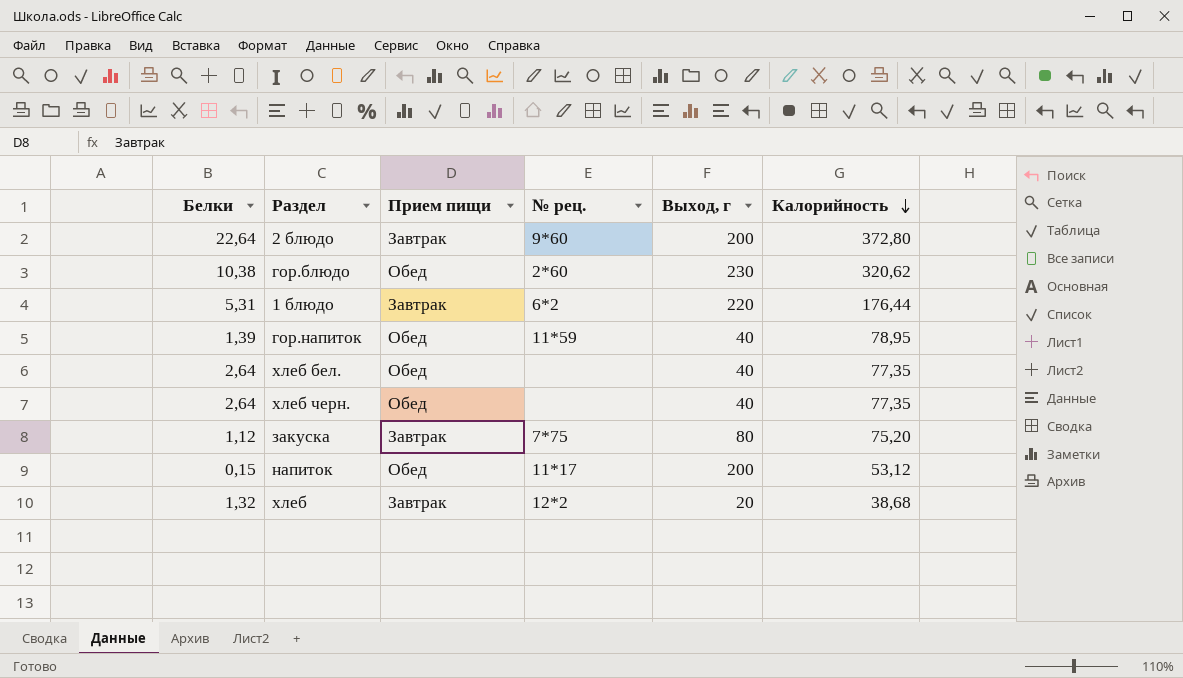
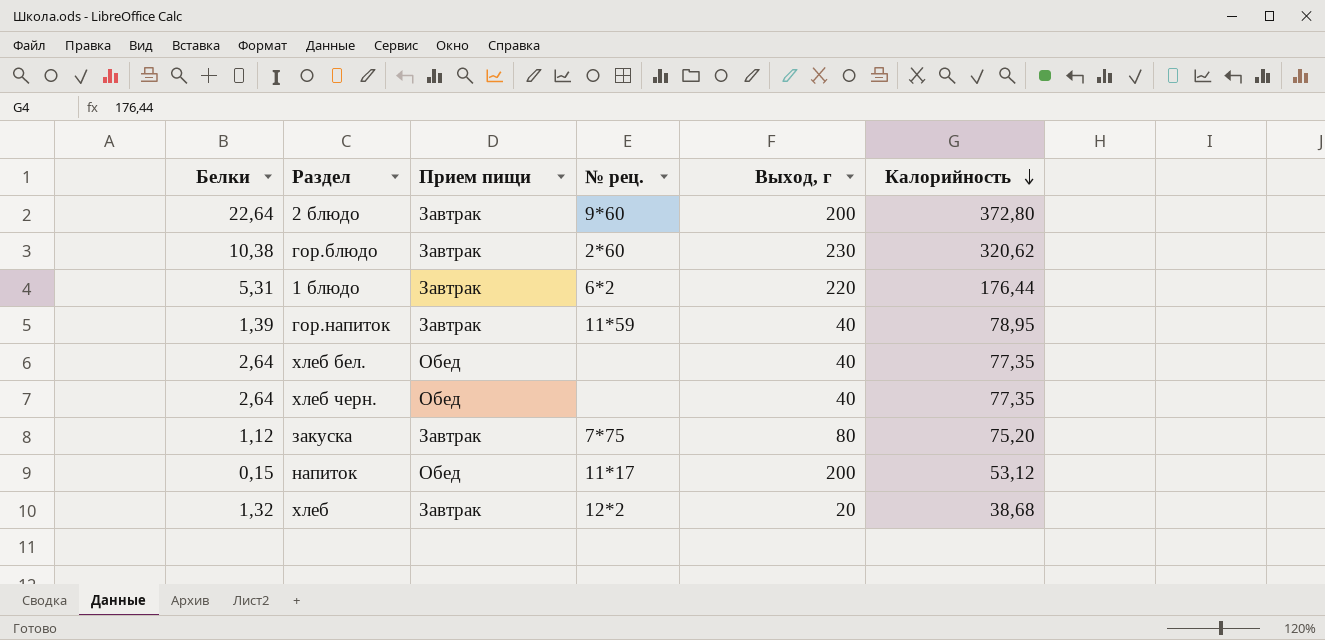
гор.блюдо | Прием пищи: Обед -> Завтрак
гор.напиток | Прием пищи: Обед -> Завтрак

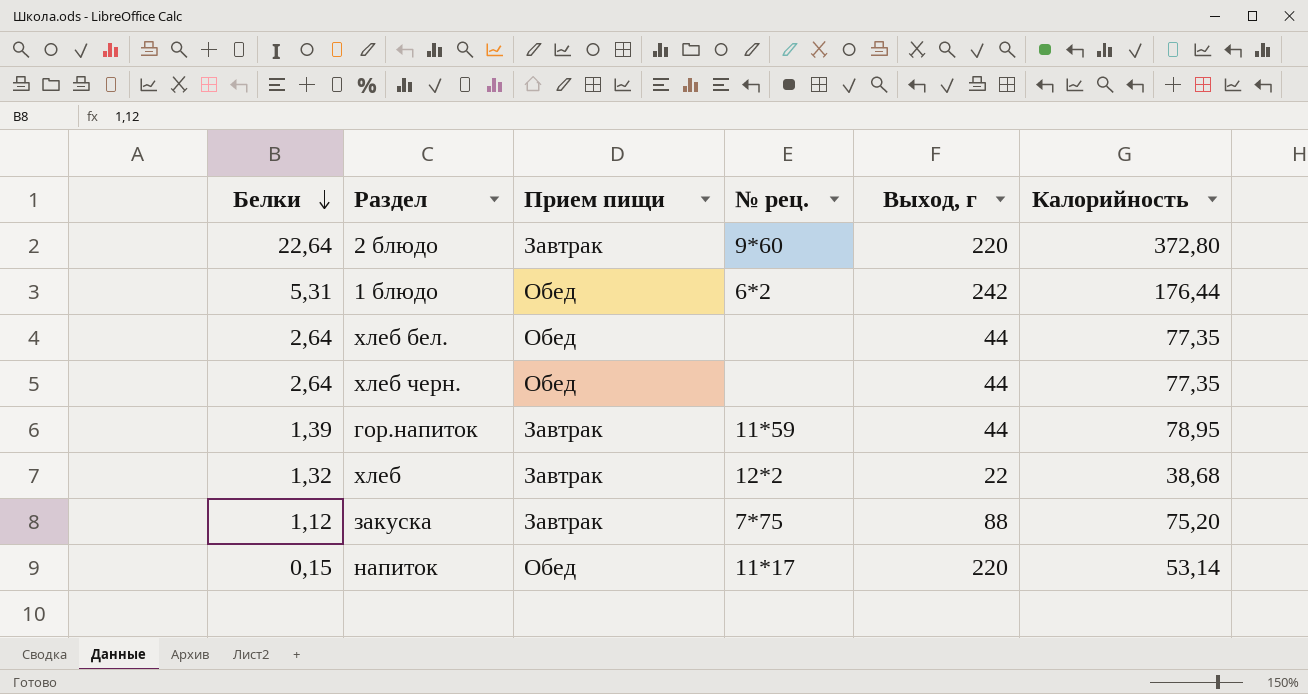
row order: Калорийность descending -> Белки descending
row гор.блюдо: 10,38 | Завтрак | 2*60 | 230 | 320,62 -> none
2 блюдо | Выход, г: 200 -> 220
1 блюдо | Прием пищи: Завтрак -> Обед
1 блюдо | Выход, г: 220 -> 242
хлеб бел. | Выход, г: 40 -> 44
хлеб черн. | Выход, г: 40 -> 44
гор.напиток | Выход, г: 40 -> 44
хлеб | Выход, г: 20 -> 22
закуска | Выход, г: 80 -> 88
напиток | Выход, г: 200 -> 220
напиток | Калорийность: 53,12 -> 53,14

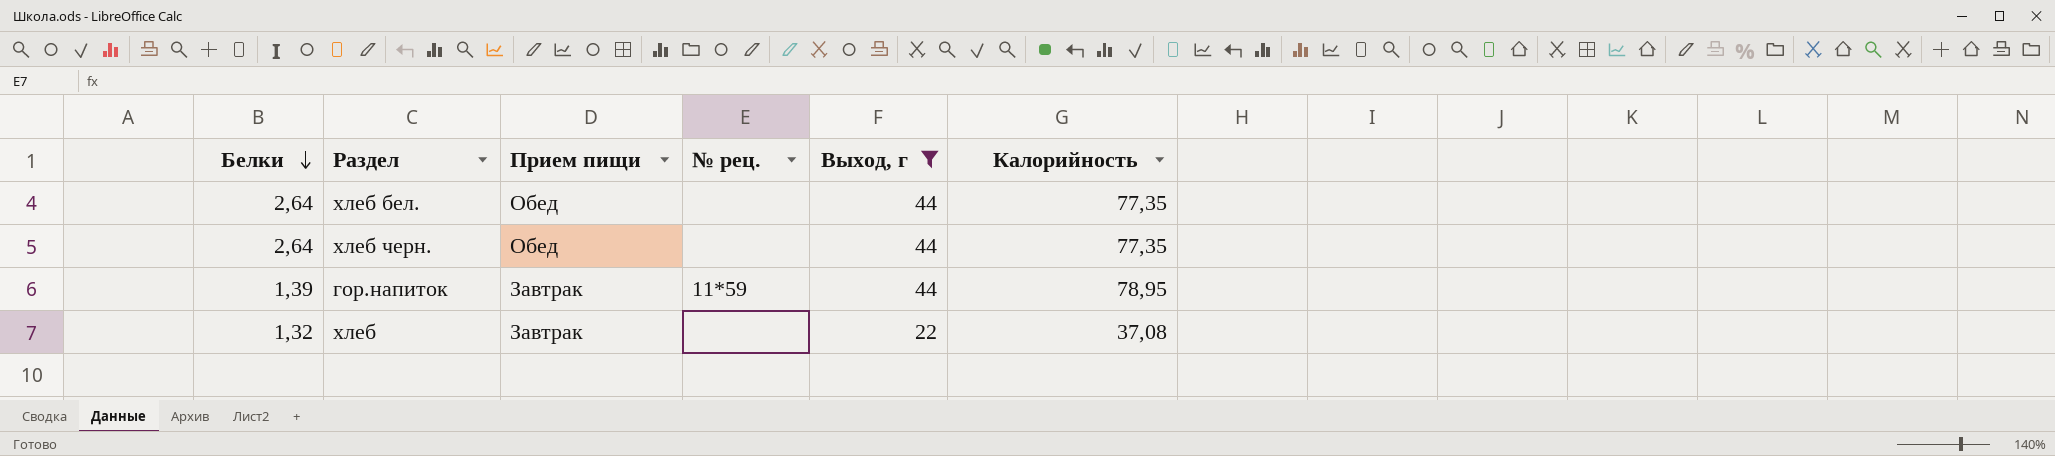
filter: none -> Выход, г <= 44
хлеб | № рец.: 12*2 -> none
хлеб | Калорийность: 38,68 -> 37,08

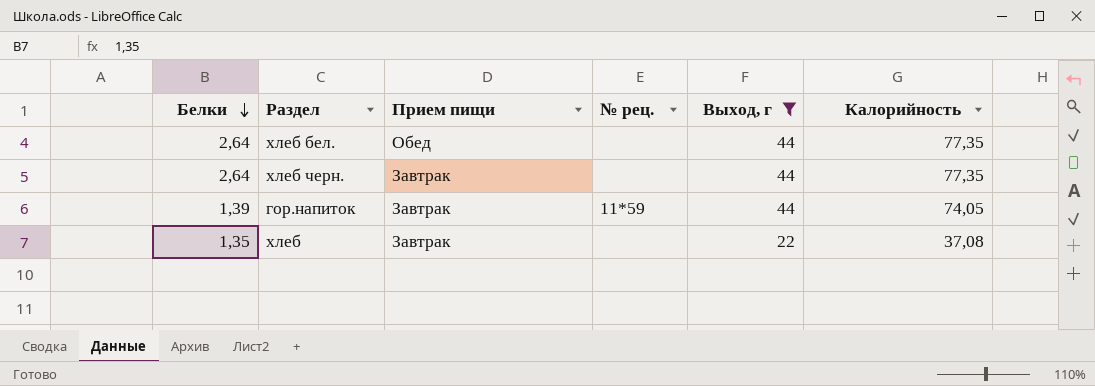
хлеб черн. | Прием пищи: Обед -> Завтрак
гор.напиток | Калорийность: 78,95 -> 74,05
хлеб | Белки: 1,32 -> 1,35

